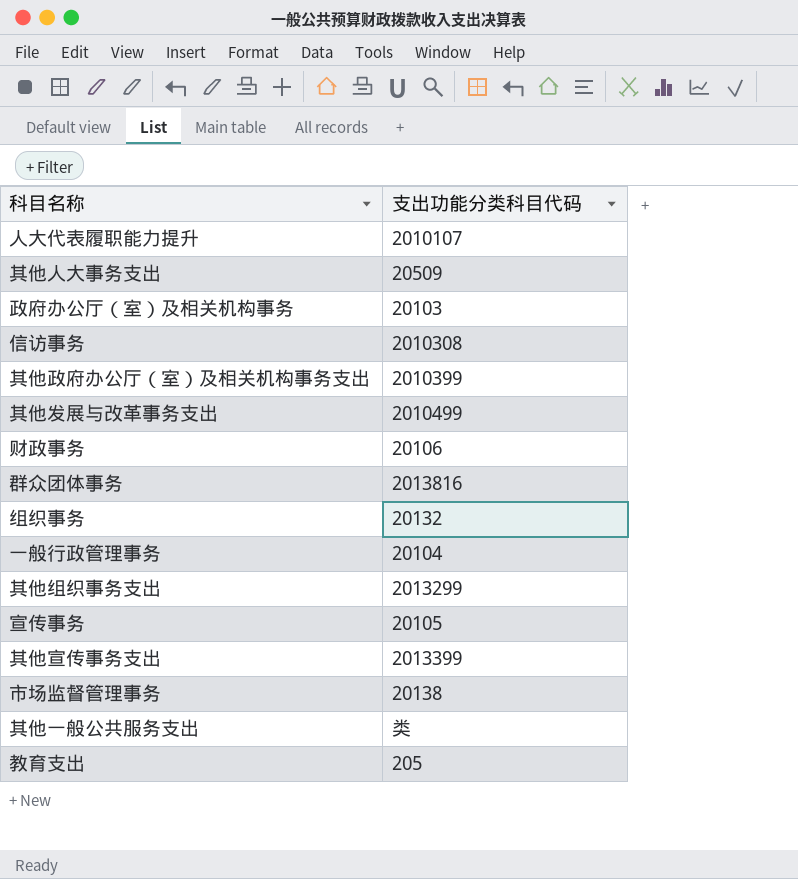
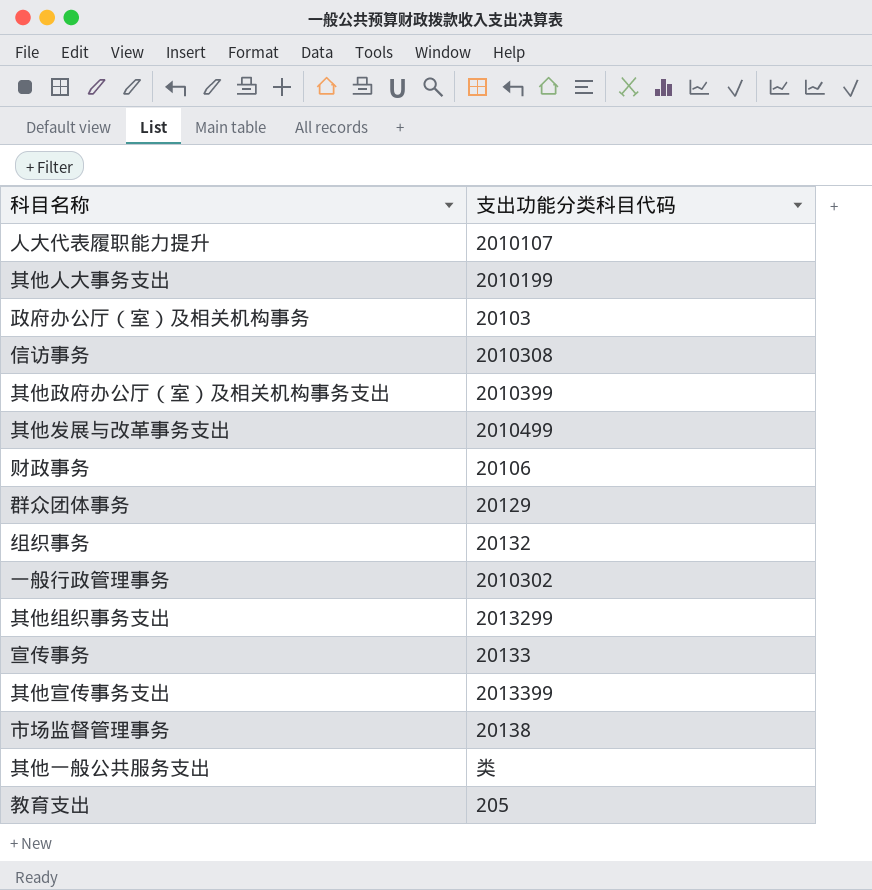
其他人大事务支出 | 支出功能分类科目代码: 20509 -> 2010199
群众团体事务 | 支出功能分类科目代码: 2013816 -> 20129
一般行政管理事务 | 支出功能分类科目代码: 20104 -> 2010302
宣传事务 | 支出功能分类科目代码: 20105 -> 20133

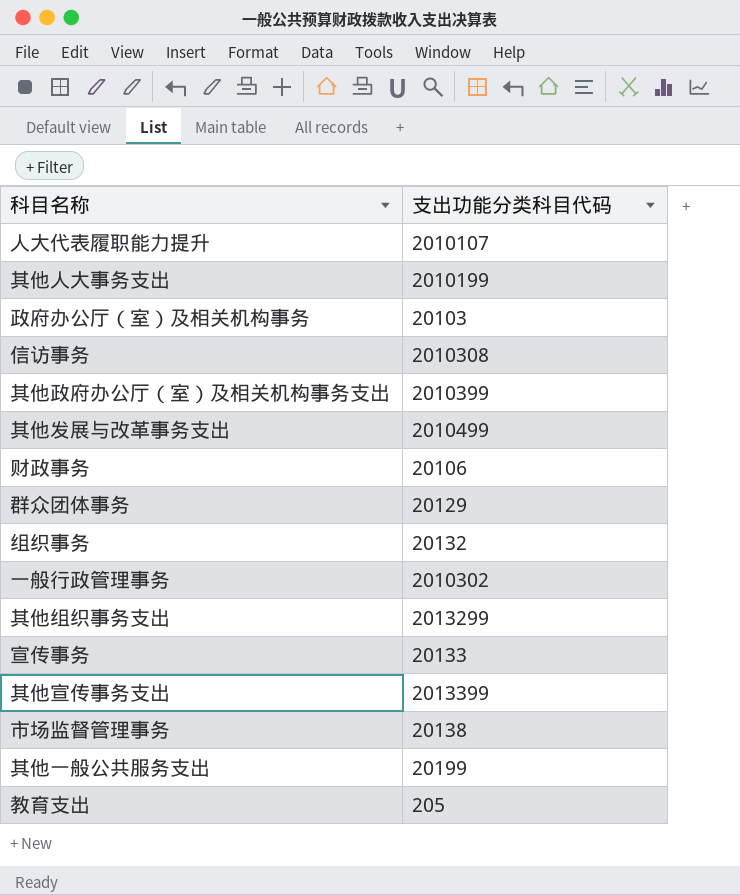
其他一般公共服务支出 | 支出功能分类科目代码: 类 -> 20199

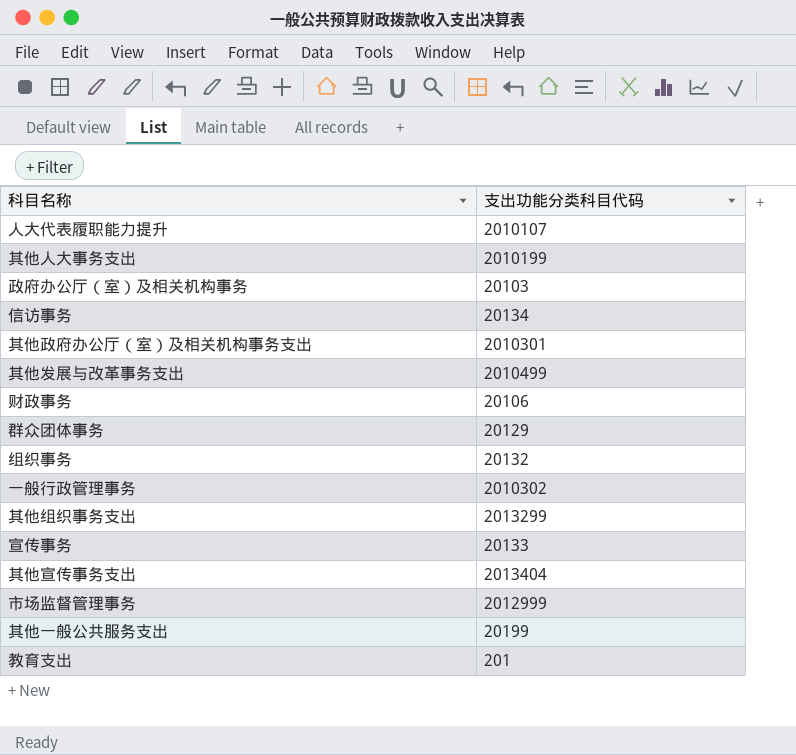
信访事务 | 支出功能分类科目代码: 2010308 -> 20134
其他政府办公厅（室）及相关机构事务支出 | 支出功能分类科目代码: 2010399 -> 2010301
其他宣传事务支出 | 支出功能分类科目代码: 2013399 -> 2013404
市场监督管理事务 | 支出功能分类科目代码: 20138 -> 2012999
教育支出 | 支出功能分类科目代码: 205 -> 201

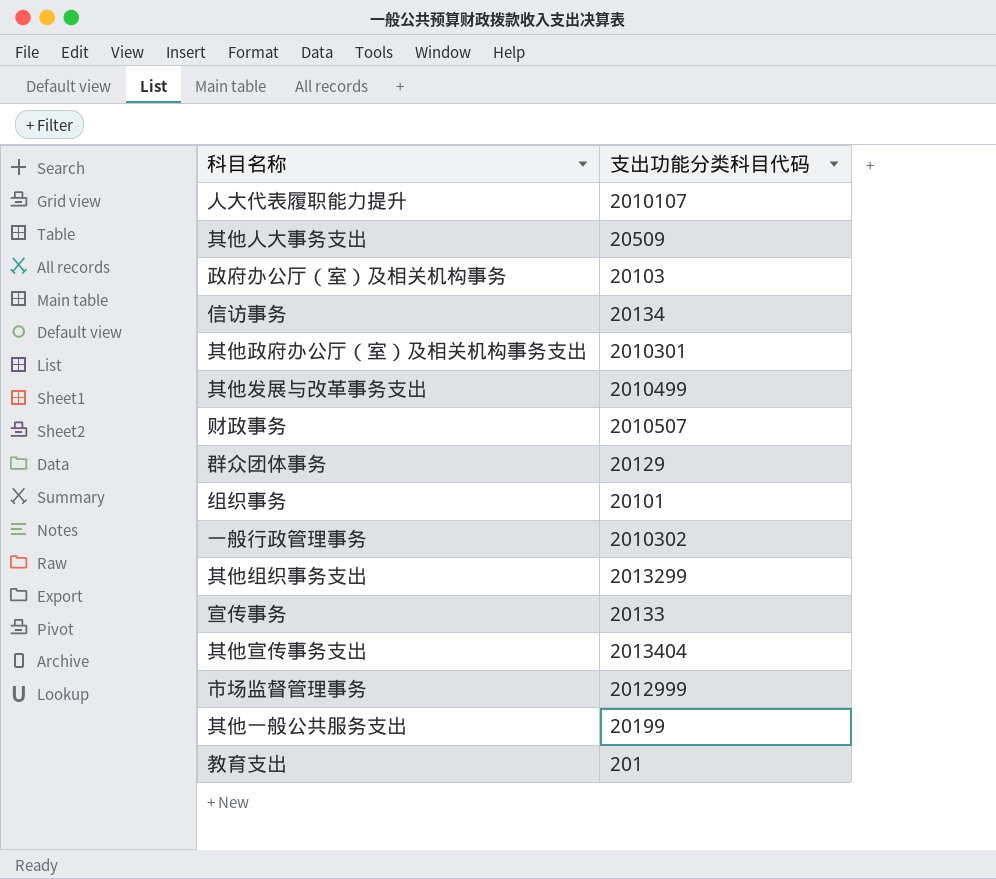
其他人大事务支出 | 支出功能分类科目代码: 2010199 -> 20509
财政事务 | 支出功能分类科目代码: 20106 -> 2010507
组织事务 | 支出功能分类科目代码: 20132 -> 20101

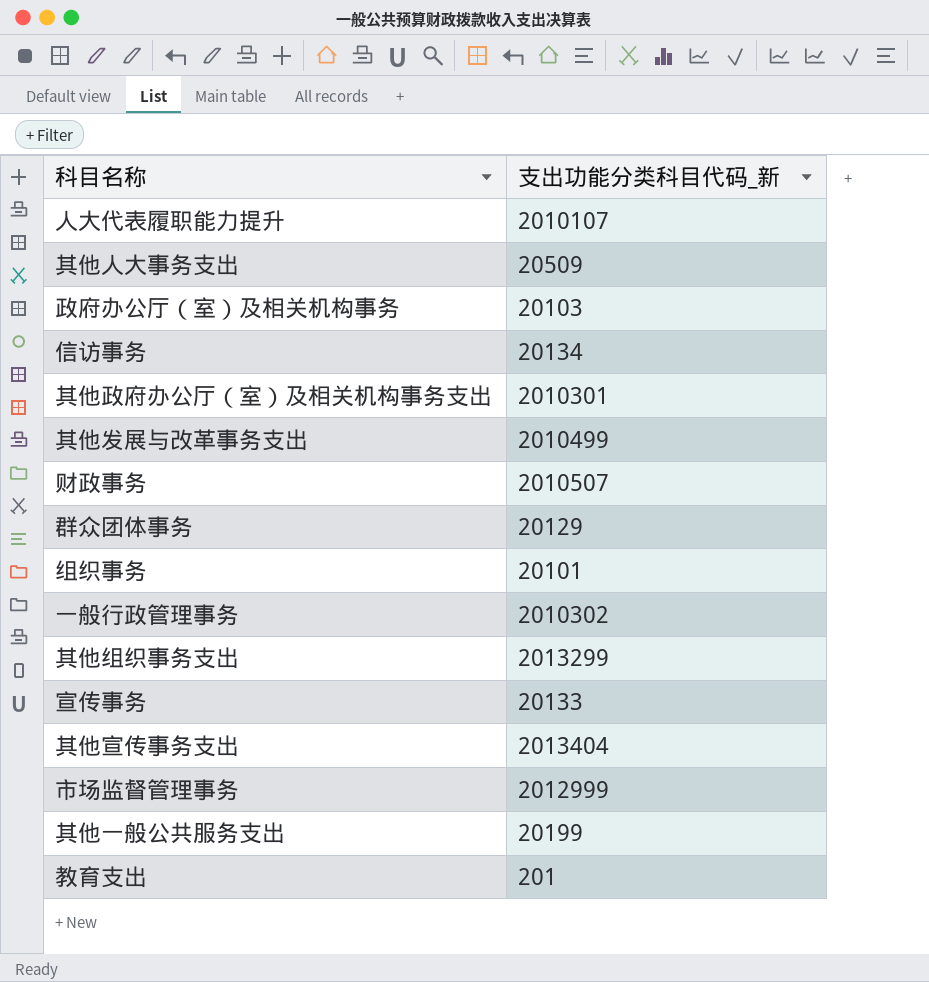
column name: 支出功能分类科目代码 -> 支出功能分类科目代码_新

